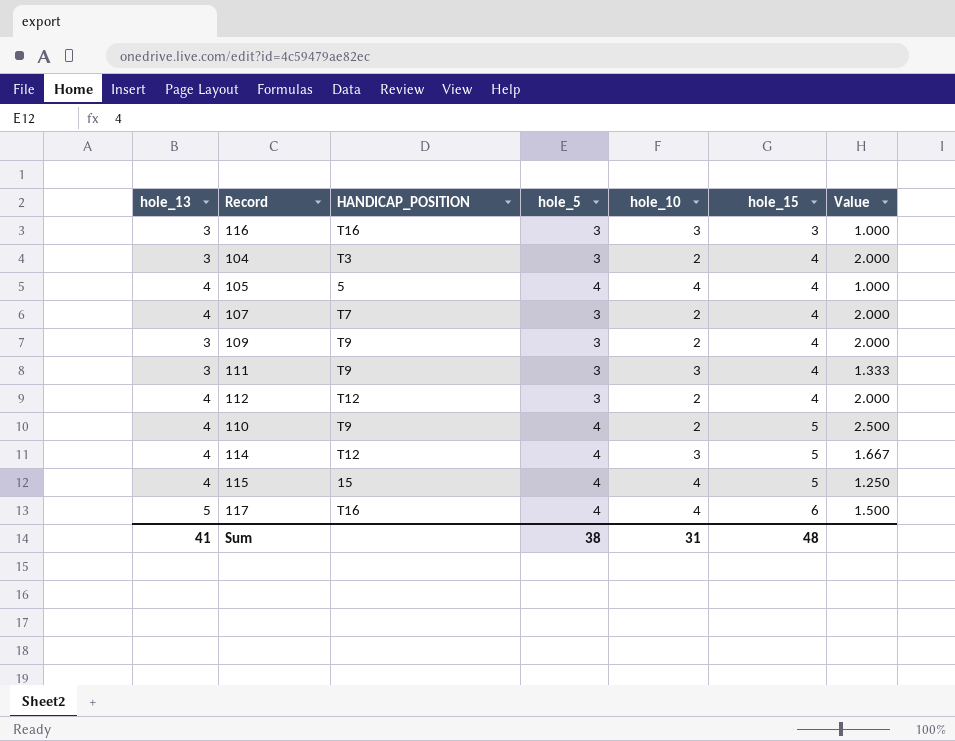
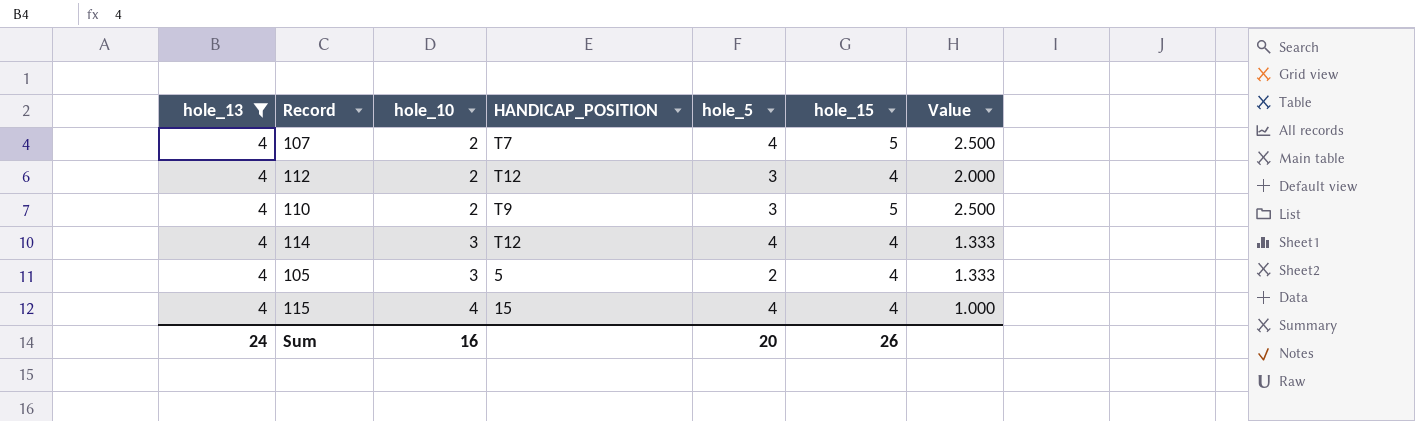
filter: none -> hole_13 = 4
row order: hole_15 ascending -> hole_10 ascending
column hole_10 | position: 5 -> 3
107 | hole_5: 3 -> 4
107 | hole_15: 4 -> 5
107 | Value: 2.000 -> 2.500
110 | hole_5: 4 -> 3
114 | hole_15: 5 -> 4
114 | Value: 1.667 -> 1.333
105 | hole_10: 4 -> 3
105 | hole_5: 4 -> 2
105 | Value: 1.000 -> 1.333
115 | hole_15: 5 -> 4
115 | Value: 1.250 -> 1.000
Sum | hole_13: 41 -> 24
Sum | hole_10: 31 -> 16
Sum | hole_5: 38 -> 20
Sum | hole_15: 48 -> 26

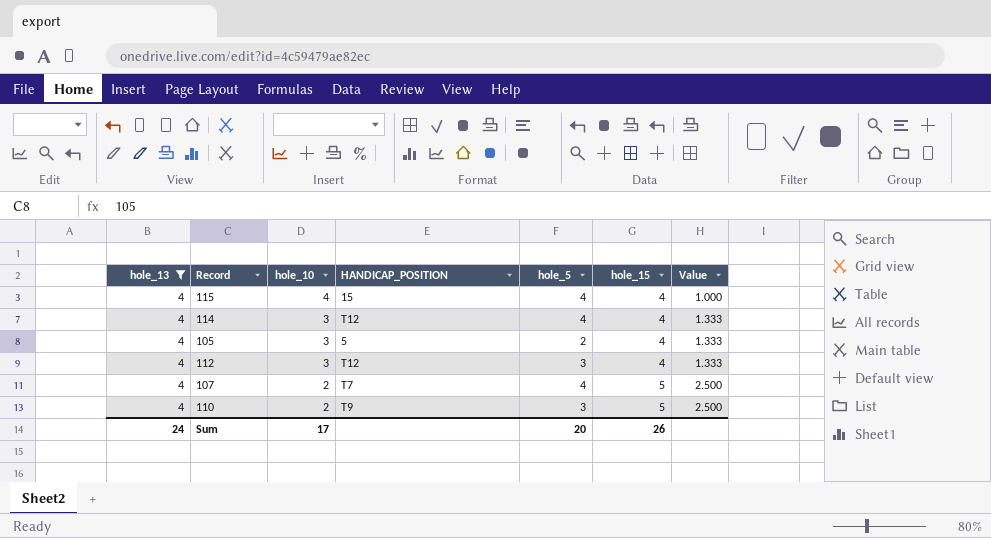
row order: hole_10 ascending -> hole_10 descending
112 | hole_10: 2 -> 3
112 | Value: 2.000 -> 1.333
Sum | hole_10: 16 -> 17

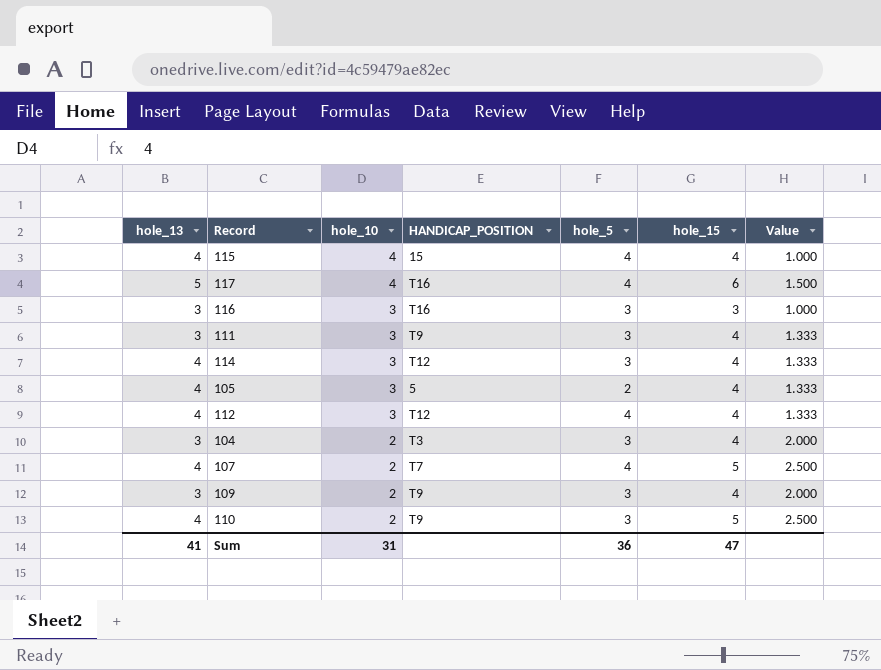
filter: hole_13 = 4 -> none
114 | hole_5: 4 -> 3
112 | hole_5: 3 -> 4
Sum | hole_13: 24 -> 41
Sum | hole_10: 17 -> 31
Sum | hole_5: 20 -> 36
Sum | hole_15: 26 -> 47

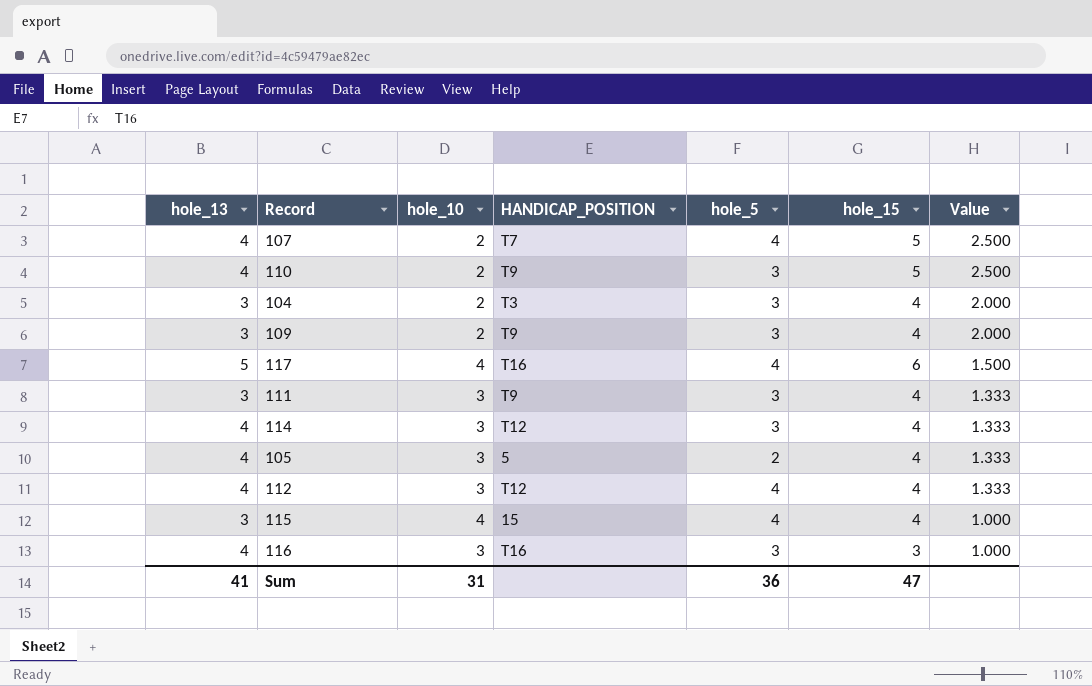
row order: hole_10 descending -> Value descending
115 | hole_13: 4 -> 3
116 | hole_13: 3 -> 4

